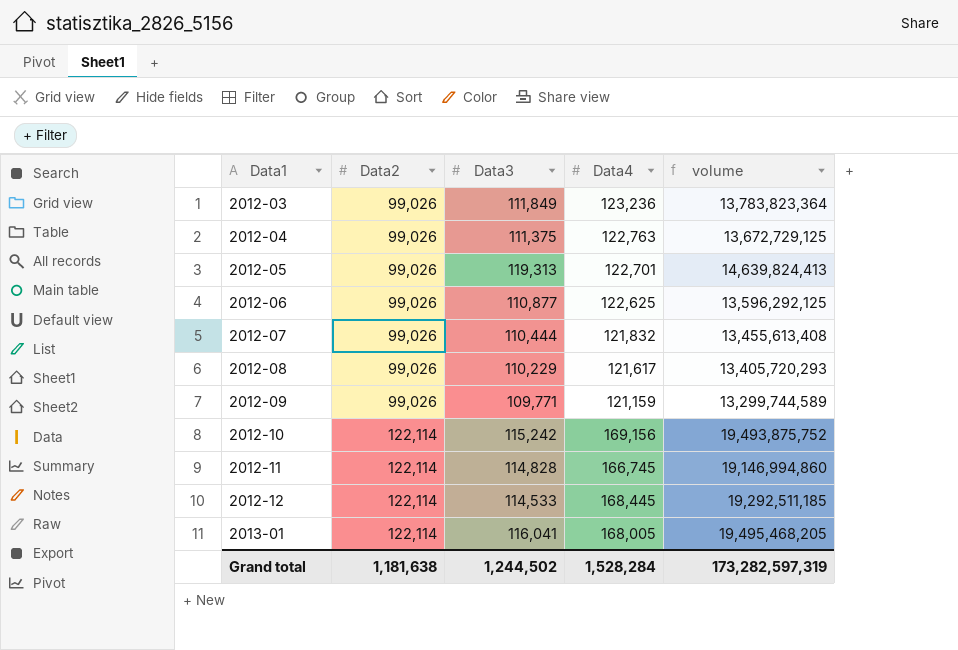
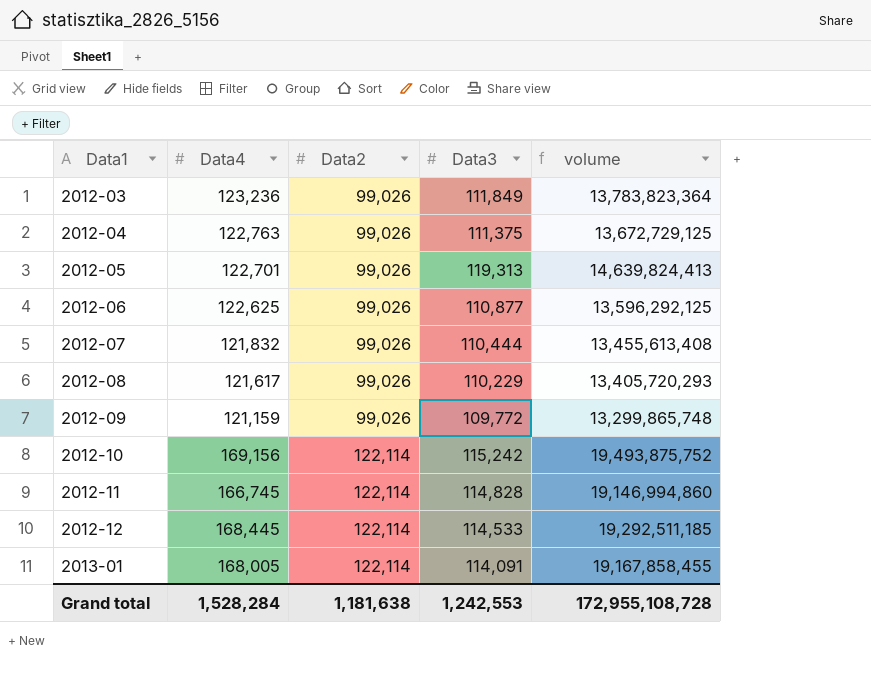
column Data4 | position: 4 -> 2
2012-09 | Data3: 109,771 -> 109,772
2012-09 | volume: 13,299,744,589 -> 13,299,865,748
2013-01 | Data3: 116,041 -> 114,091
2013-01 | volume: 19,495,468,205 -> 19,167,858,455
Grand total | Data3: 1,244,502 -> 1,242,553
Grand total | volume: 173,282,597,319 -> 172,955,108,728

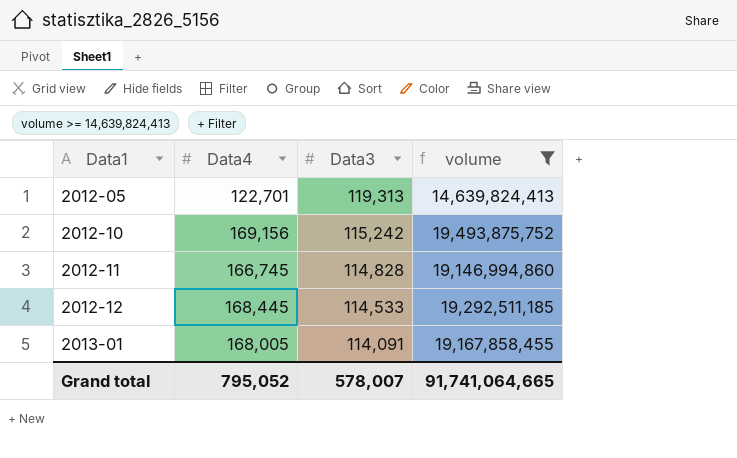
filter: none -> volume >= 14,639,824,413
column Data2 | position: 3 -> none
Grand total | Data4: 1,528,284 -> 795,052
Grand total | Data3: 1,242,553 -> 578,007
Grand total | volume: 172,955,108,728 -> 91,741,064,665

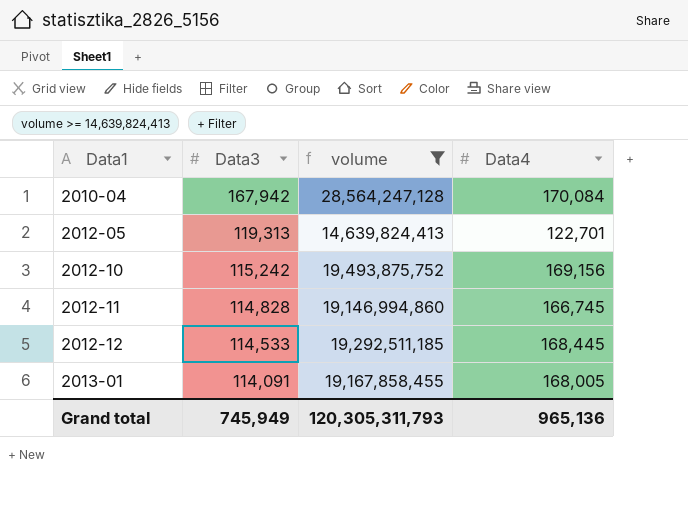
column Data4 | position: 2 -> 4
row 2010-04: none -> 167,942 | 28,564,247,128 | 170,084
Grand total | Data3: 578,007 -> 745,949
Grand total | volume: 91,741,064,665 -> 120,305,311,793
Grand total | Data4: 795,052 -> 965,136

